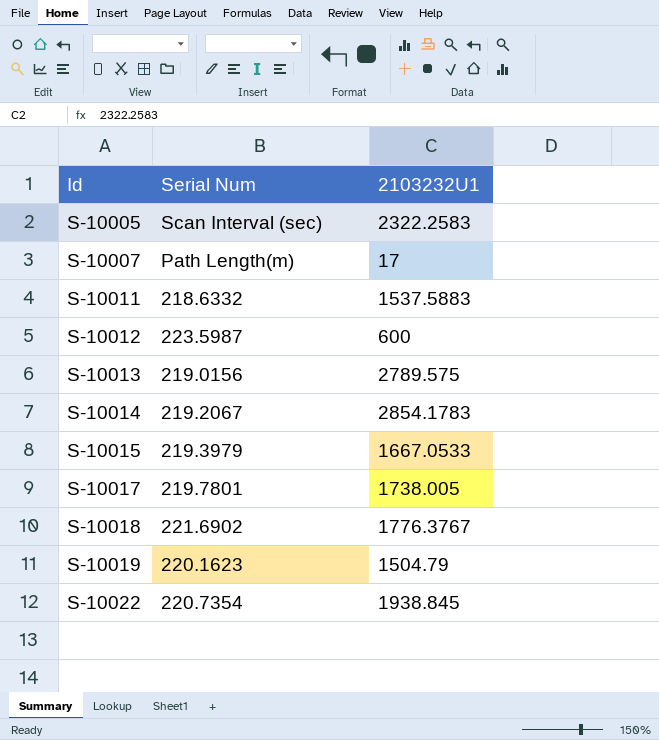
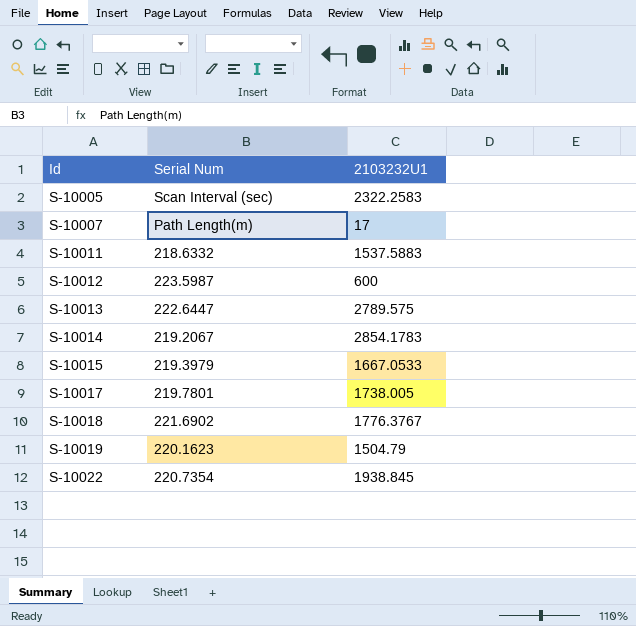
S-10013 | Serial Num: 219.0156 -> 222.6447

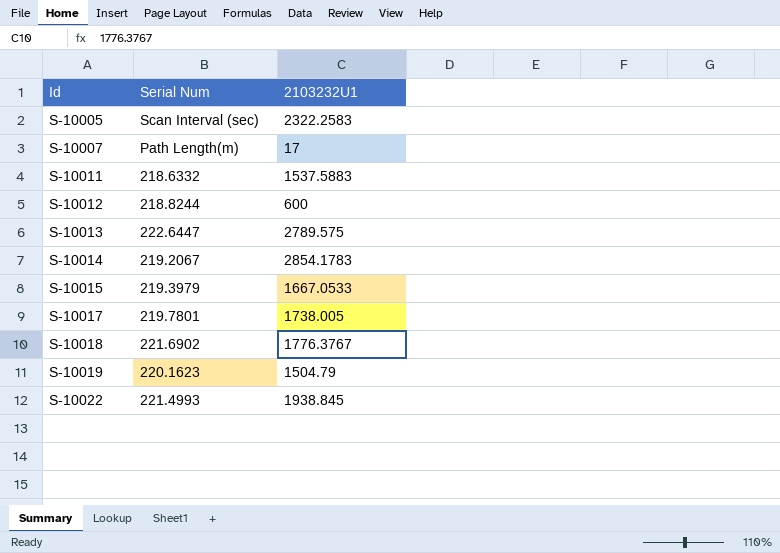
S-10012 | Serial Num: 223.5987 -> 218.8244
S-10022 | Serial Num: 220.7354 -> 221.4993

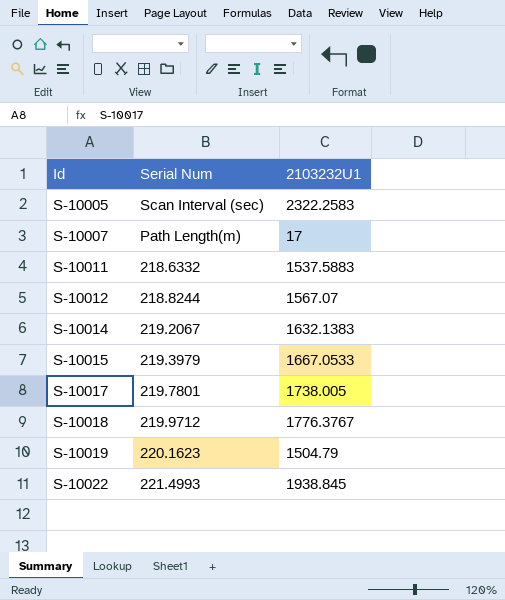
row S-10013: 222.6447 | 2789.575 -> none
S-10012 | 2103232U1: 600 -> 1567.07
S-10014 | 2103232U1: 2854.1783 -> 1632.1383
S-10018 | Serial Num: 221.6902 -> 219.9712

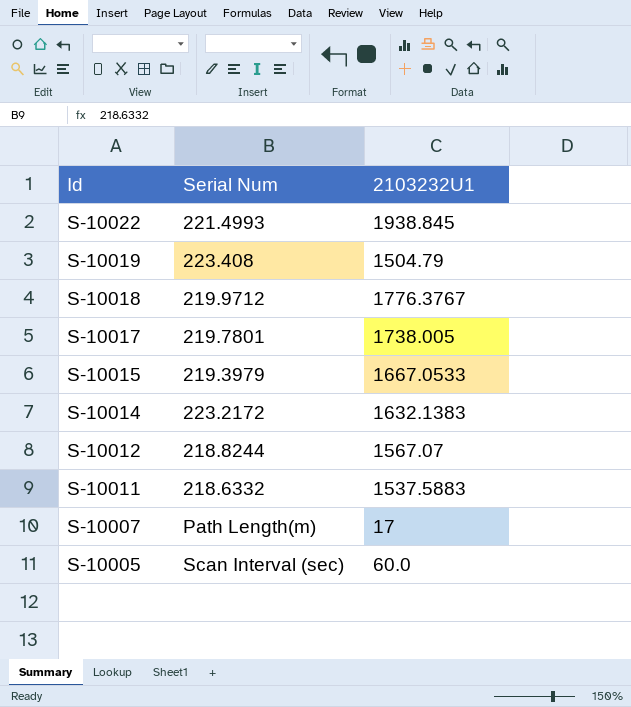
row order: Id ascending -> Id descending
S-10019 | Serial Num: 220.1623 -> 223.408
S-10014 | Serial Num: 219.2067 -> 223.2172
S-10005 | 2103232U1: 2322.2583 -> 60.0

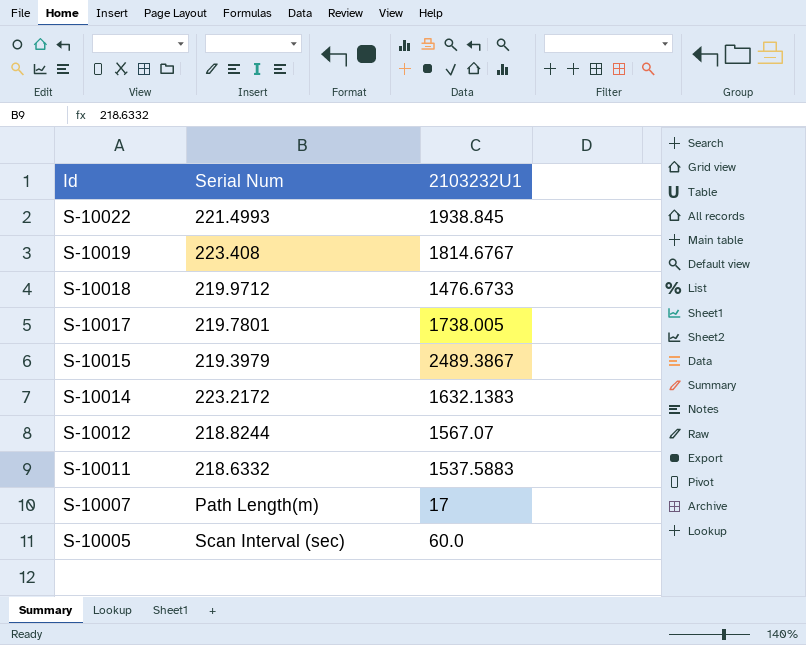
S-10019 | 2103232U1: 1504.79 -> 1814.6767
S-10018 | 2103232U1: 1776.3767 -> 1476.6733
S-10015 | 2103232U1: 1667.0533 -> 2489.3867

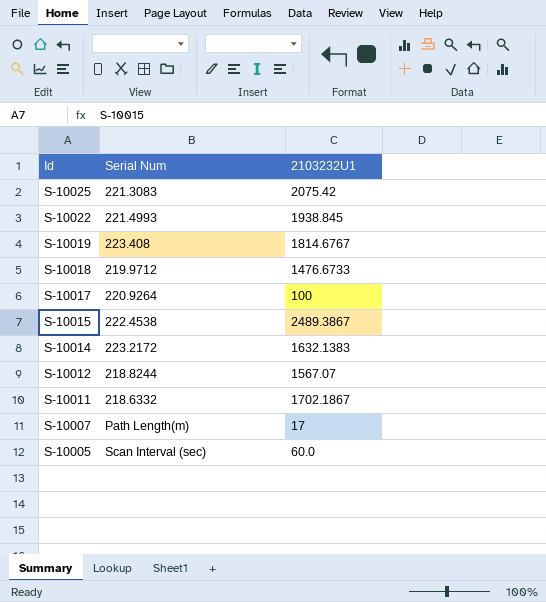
row S-10025: none -> 221.3083 | 2075.42
S-10017 | Serial Num: 219.7801 -> 220.9264
S-10017 | 2103232U1: 1738.005 -> 100
S-10015 | Serial Num: 219.3979 -> 222.4538
S-10011 | 2103232U1: 1537.5883 -> 1702.1867

